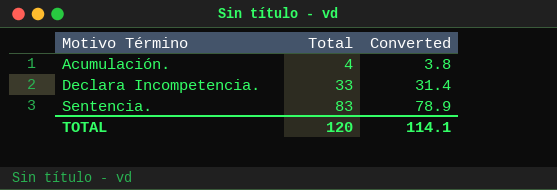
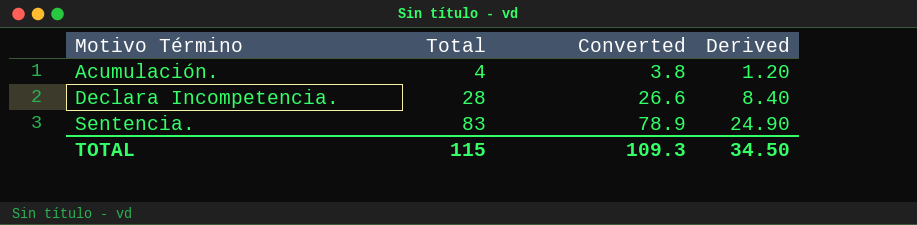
column Derived | formula: none -> [Total] * 0.3
Declara Incompetencia. | Total: 33 -> 28
Declara Incompetencia. | Converted: 31.4 -> 26.6
TOTAL | Total: 120 -> 115
TOTAL | Converted: 114.1 -> 109.3

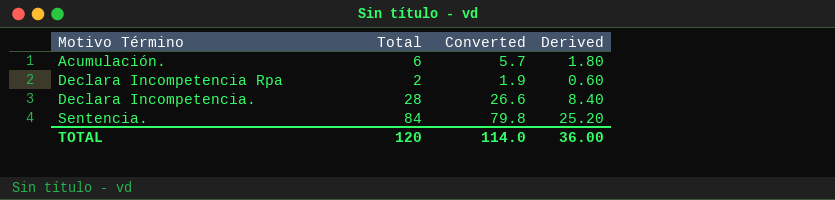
Acumulación. | Total: 4 -> 6
Acumulación. | Converted: 3.8 -> 5.7
Acumulación. | Derived: 1.20 -> 1.80
row Declara Incompetencia Rpa: none -> 2 | 1.9 | 0.60
Sentencia. | Total: 83 -> 84
Sentencia. | Converted: 78.9 -> 79.8
Sentencia. | Derived: 24.90 -> 25.20
TOTAL | Total: 115 -> 120
TOTAL | Converted: 109.3 -> 114.0
TOTAL | Derived: 34.50 -> 36.00

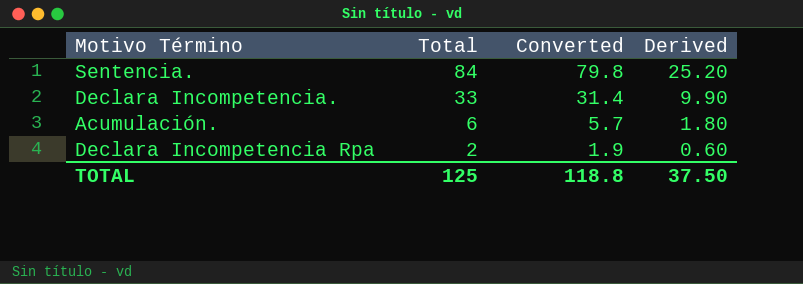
row order: Motivo Término ascending -> Total descending
Declara Incompetencia. | Total: 28 -> 33
Declara Incompetencia. | Converted: 26.6 -> 31.4
Declara Incompetencia. | Derived: 8.40 -> 9.90
TOTAL | Total: 120 -> 125
TOTAL | Converted: 114.0 -> 118.8
TOTAL | Derived: 36.00 -> 37.50

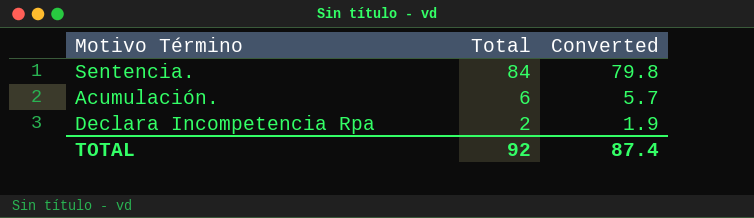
column Derived | formula: [Total] * 0.3 -> none
row Declara Incompetencia.: 33 | 31.4 | 9.90 -> none
TOTAL | Total: 125 -> 92
TOTAL | Converted: 118.8 -> 87.4

